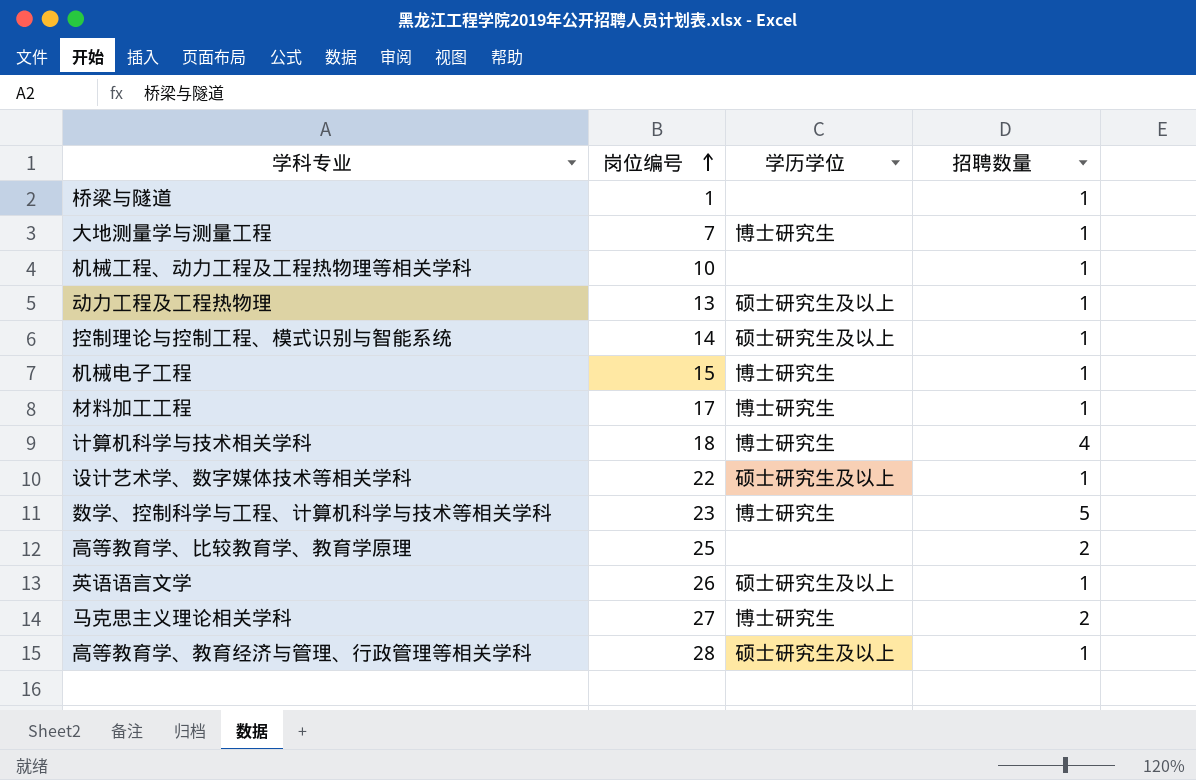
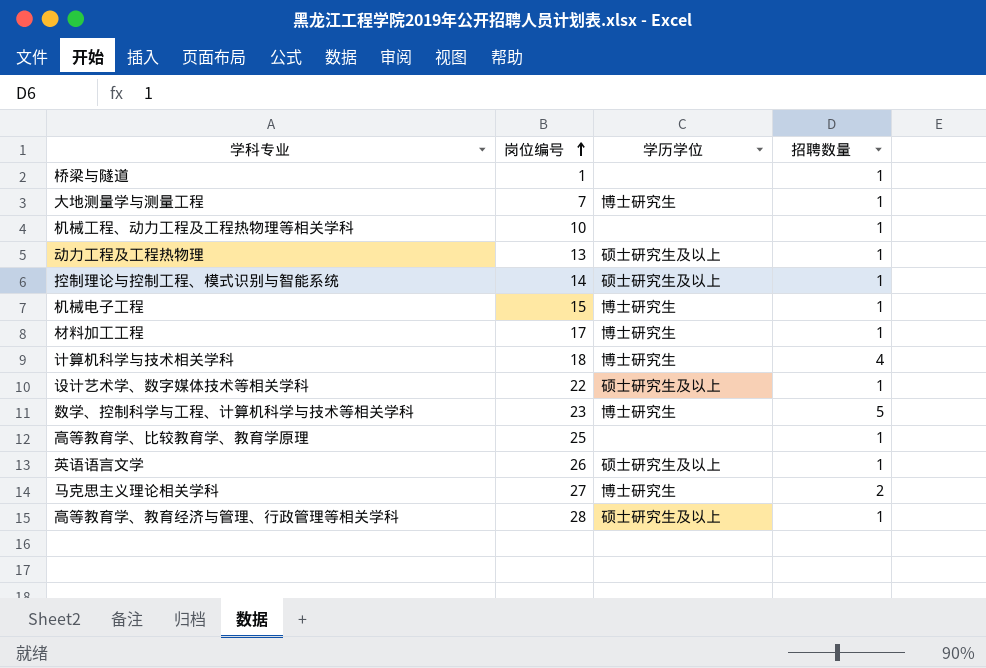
高等教育学、比较教育学、教育学原理 | 招聘数量: 2 -> 1

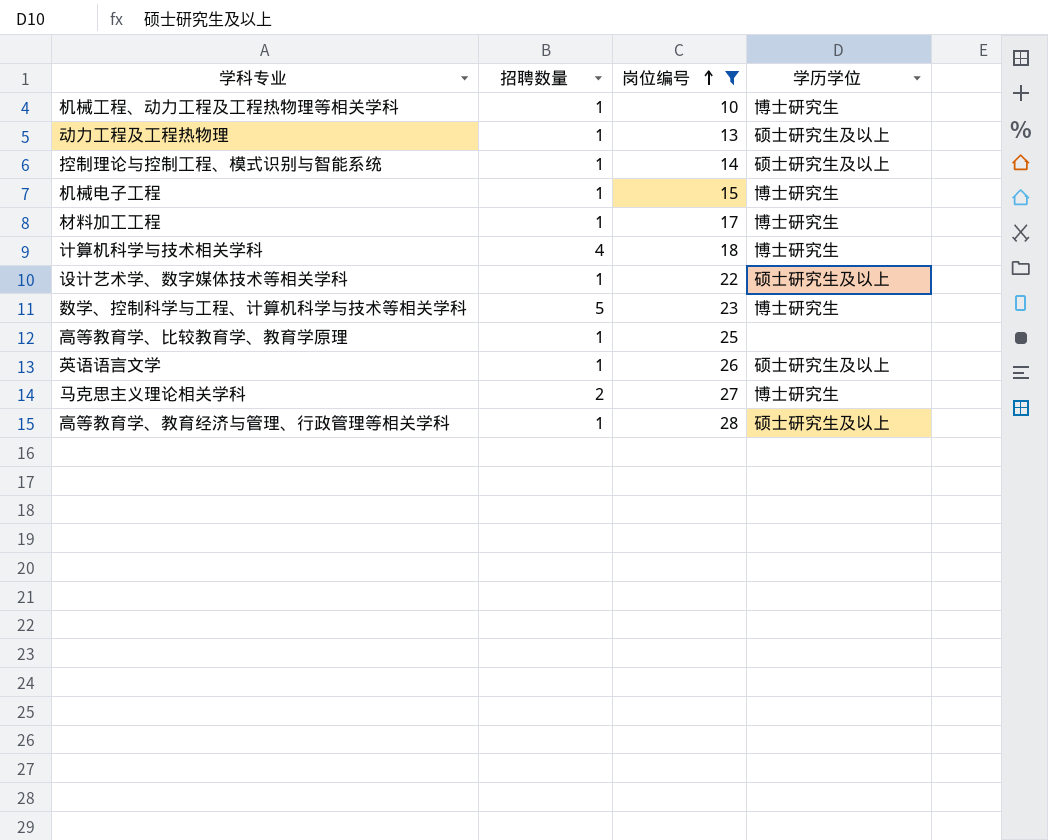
filter: none -> 岗位编号 >= 10
column 招聘数量 | position: 4 -> 2
机械工程、动力工程及工程热物理等相关学科 | 学历学位: none -> 博士研究生

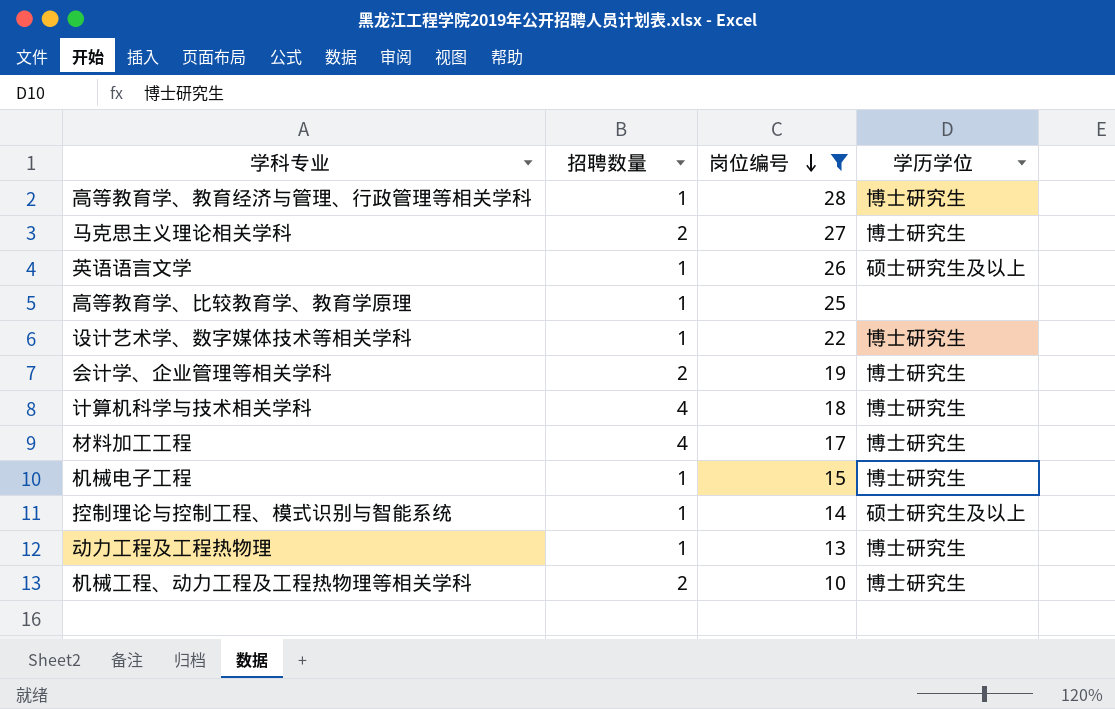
row order: 岗位编号 ascending -> 岗位编号 descending
row 数学、控制科学与工程、计算机科学与技术等相关学科: 5 | 23 | 博士研究生 -> none
高等教育学、教育经济与管理、行政管理等相关学科 | 学历学位: 硕士研究生及以上 -> 博士研究生
设计艺术学、数字媒体技术等相关学科 | 学历学位: 硕士研究生及以上 -> 博士研究生
row 会计学、企业管理等相关学科: none -> 2 | 19 | 博士研究生
材料加工工程 | 招聘数量: 1 -> 4
动力工程及工程热物理 | 学历学位: 硕士研究生及以上 -> 博士研究生
机械工程、动力工程及工程热物理等相关学科 | 招聘数量: 1 -> 2

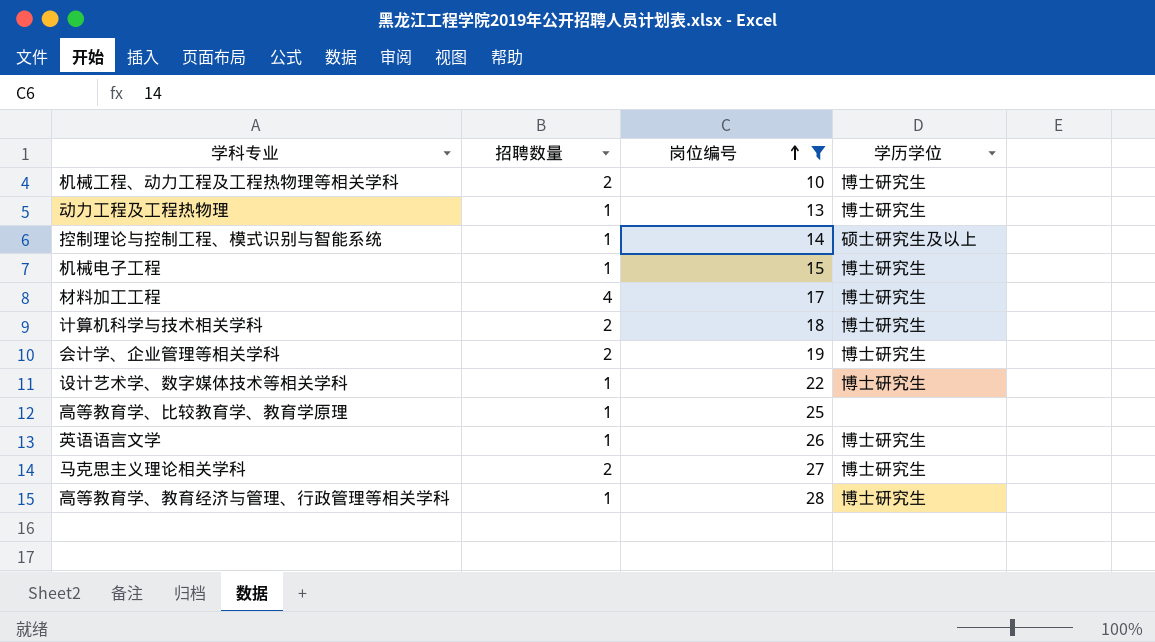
row order: 岗位编号 descending -> 岗位编号 ascending
计算机科学与技术相关学科 | 招聘数量: 4 -> 2
英语语言文学 | 学历学位: 硕士研究生及以上 -> 博士研究生

